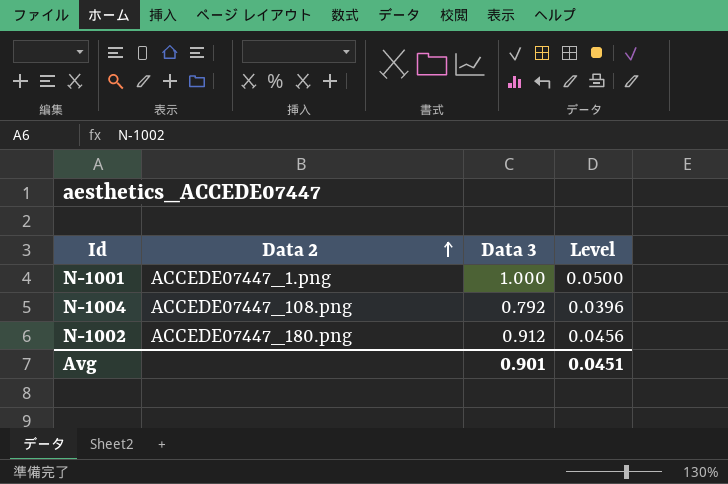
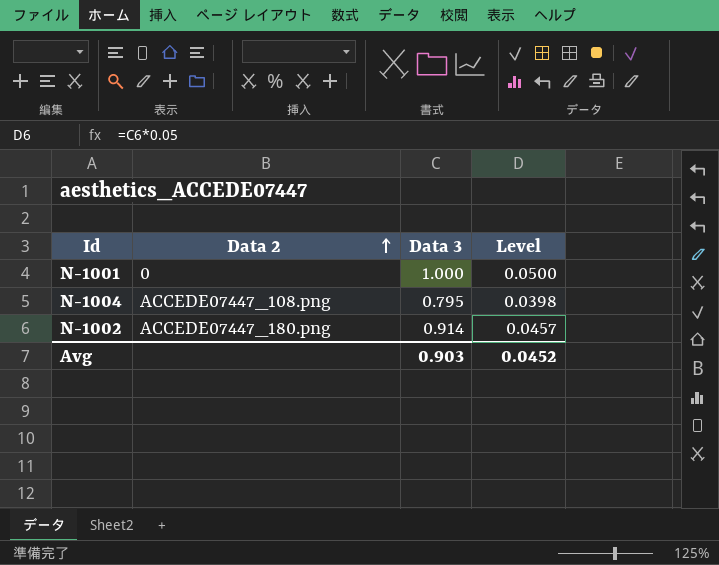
N-1001 | Data 2: ACCEDE07447_1.png -> 0
N-1004 | Data 3: 0.792 -> 0.795
N-1004 | Level: 0.0396 -> 0.0398
N-1002 | Data 3: 0.912 -> 0.914
N-1002 | Level: 0.0456 -> 0.0457
Avg | Data 3: 0.901 -> 0.903
Avg | Level: 0.0451 -> 0.0452

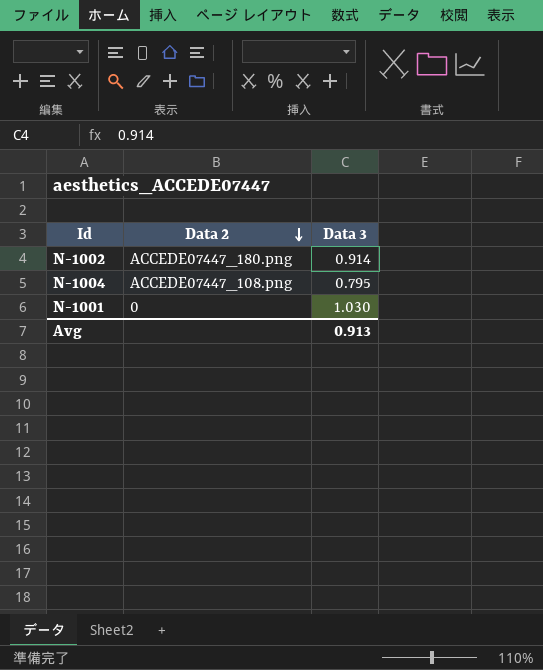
row order: Data 2 ascending -> Data 2 descending
column Level | formula: [Data 3] * 0.05 -> none
N-1001 | Data 3: 1.000 -> 1.030
Avg | Data 3: 0.903 -> 0.913

